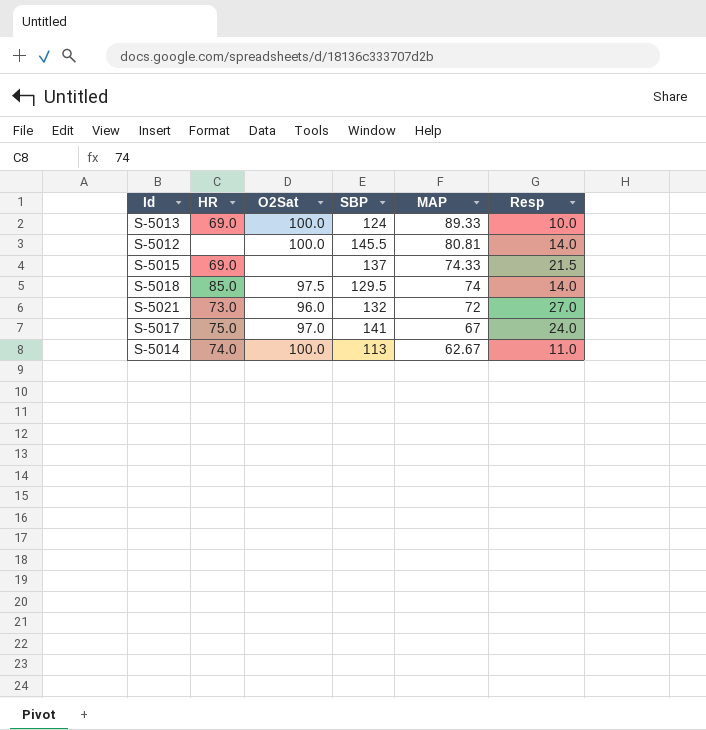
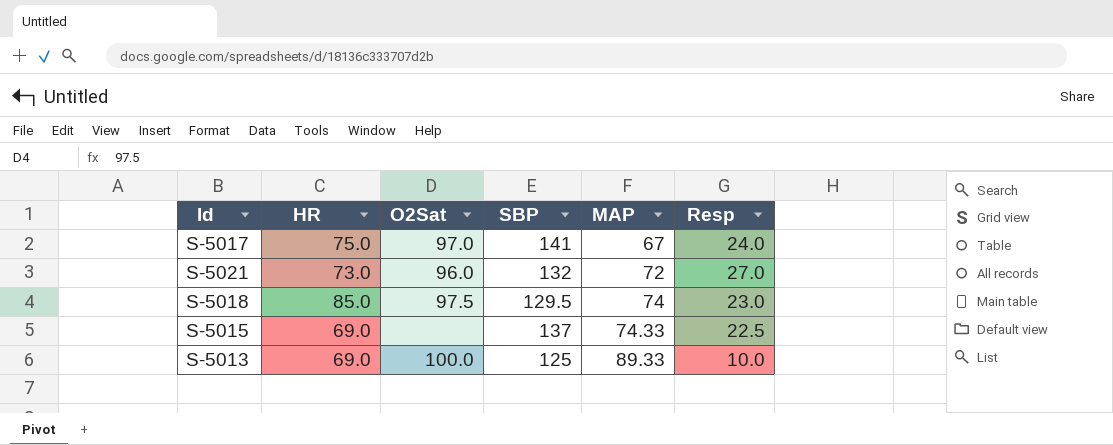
row order: MAP descending -> MAP ascending
row S-5012: none | 100.0 | 145.5 | 80.81 | 14.0 -> none
row S-5014: 74.0 | 100.0 | 113 | 62.67 | 11.0 -> none
S-5018 | Resp: 14.0 -> 23.0
S-5015 | Resp: 21.5 -> 22.5
S-5013 | SBP: 124 -> 125

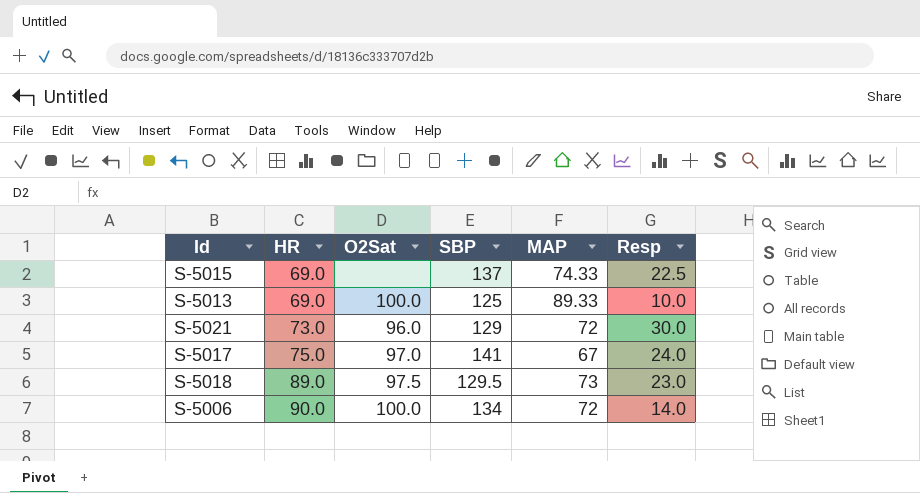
row order: MAP ascending -> HR ascending
S-5021 | SBP: 132 -> 129
S-5021 | Resp: 27.0 -> 30.0
S-5018 | HR: 85.0 -> 89.0
S-5018 | MAP: 74 -> 73
row S-5006: none -> 90.0 | 100.0 | 134 | 72 | 14.0

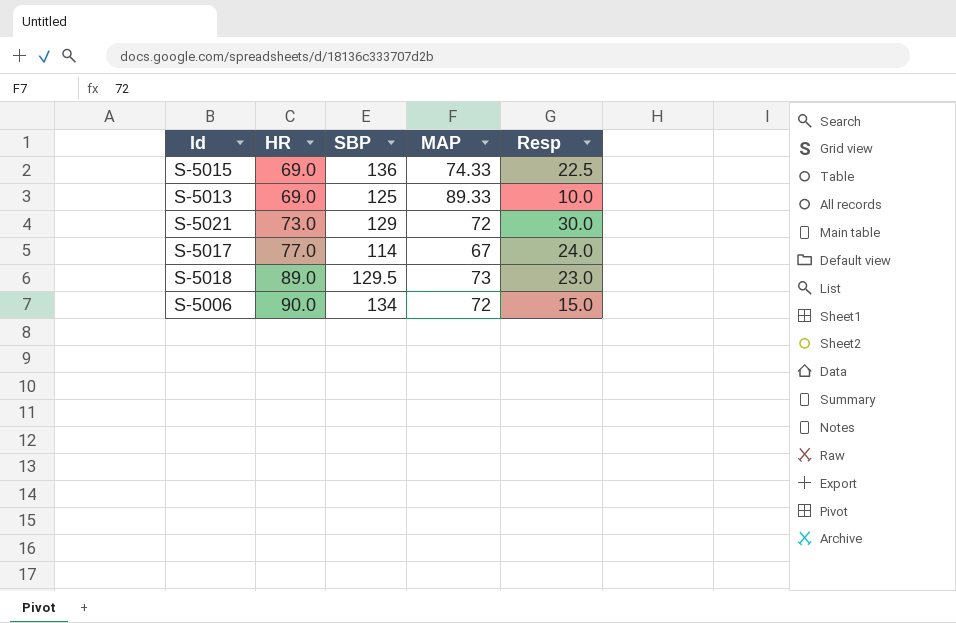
column O2Sat | position: 3 -> none
S-5015 | SBP: 137 -> 136
S-5017 | HR: 75.0 -> 77.0
S-5017 | SBP: 141 -> 114
S-5006 | Resp: 14.0 -> 15.0

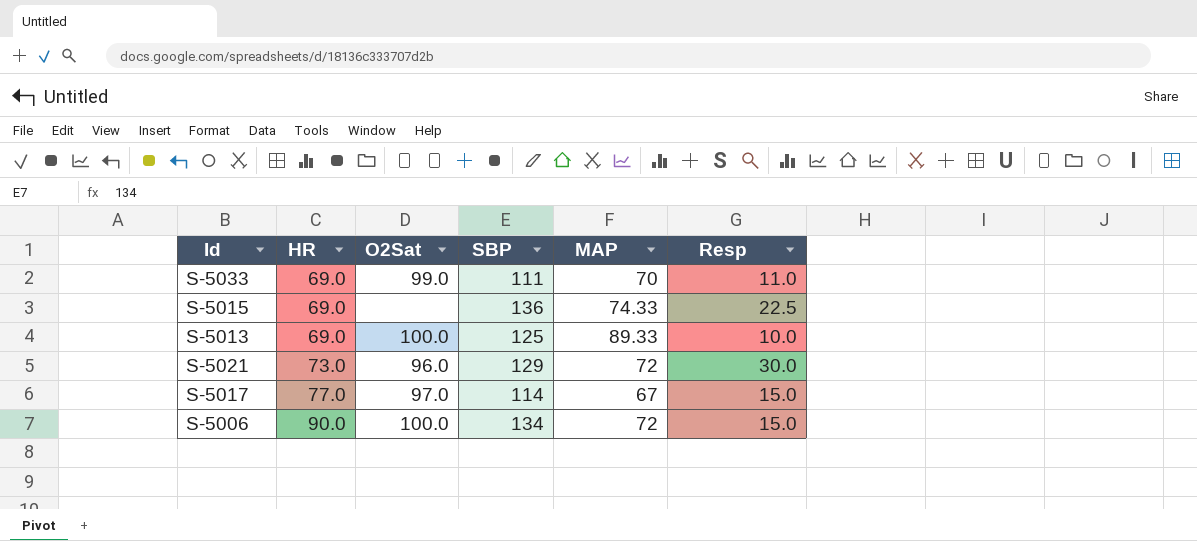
column O2Sat | position: none -> 3
row S-5018: 89.0 | 129.5 | 73 | 23.0 -> none
row S-5033: none -> 69.0 | 99.0 | 111 | 70 | 11.0
S-5017 | Resp: 24.0 -> 15.0

